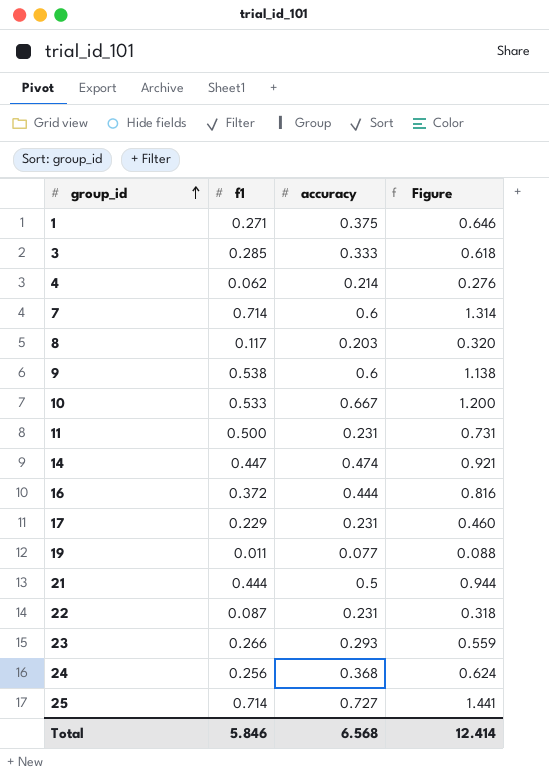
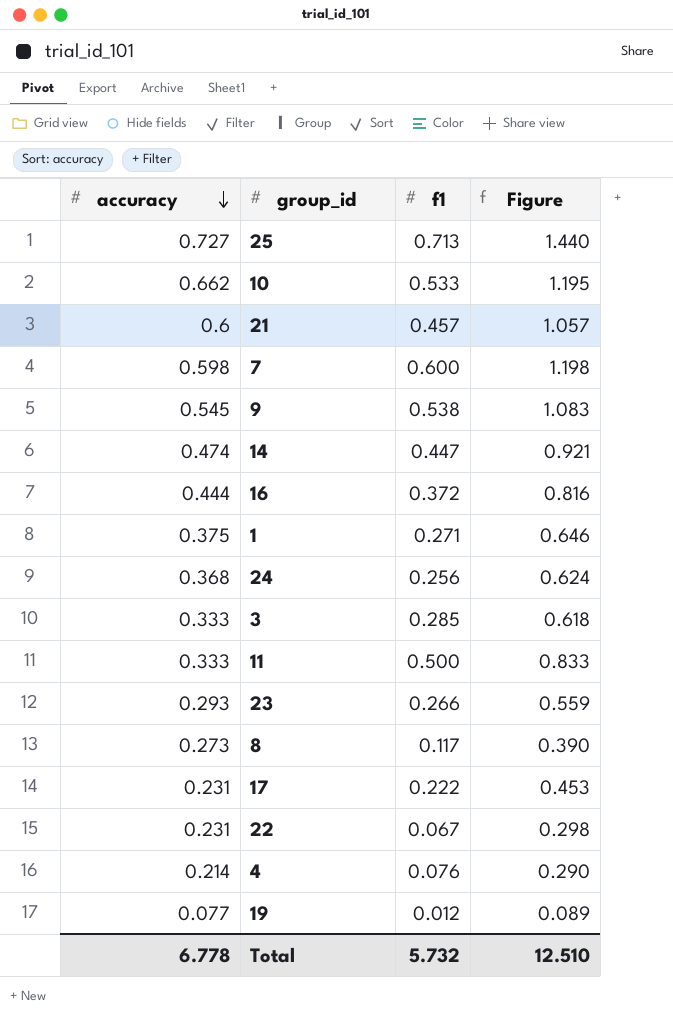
row order: group_id ascending -> accuracy descending
column accuracy | position: 3 -> 1
25 | f1: 0.714 -> 0.713
25 | Figure: 1.441 -> 1.440
10 | accuracy: 0.667 -> 0.662
10 | Figure: 1.200 -> 1.195
21 | accuracy: 0.5 -> 0.6
21 | f1: 0.444 -> 0.457
21 | Figure: 0.944 -> 1.057
7 | accuracy: 0.6 -> 0.598
7 | f1: 0.714 -> 0.600
7 | Figure: 1.314 -> 1.198
9 | accuracy: 0.6 -> 0.545
9 | Figure: 1.138 -> 1.083
11 | accuracy: 0.231 -> 0.333
11 | Figure: 0.731 -> 0.833
8 | accuracy: 0.203 -> 0.273
8 | Figure: 0.320 -> 0.390
17 | f1: 0.229 -> 0.222
17 | Figure: 0.460 -> 0.453
22 | f1: 0.087 -> 0.067
22 | Figure: 0.318 -> 0.298
4 | f1: 0.062 -> 0.076
4 | Figure: 0.276 -> 0.290
19 | f1: 0.011 -> 0.012
19 | Figure: 0.088 -> 0.089
Total | accuracy: 6.568 -> 6.778
Total | f1: 5.846 -> 5.732
Total | Figure: 12.414 -> 12.510

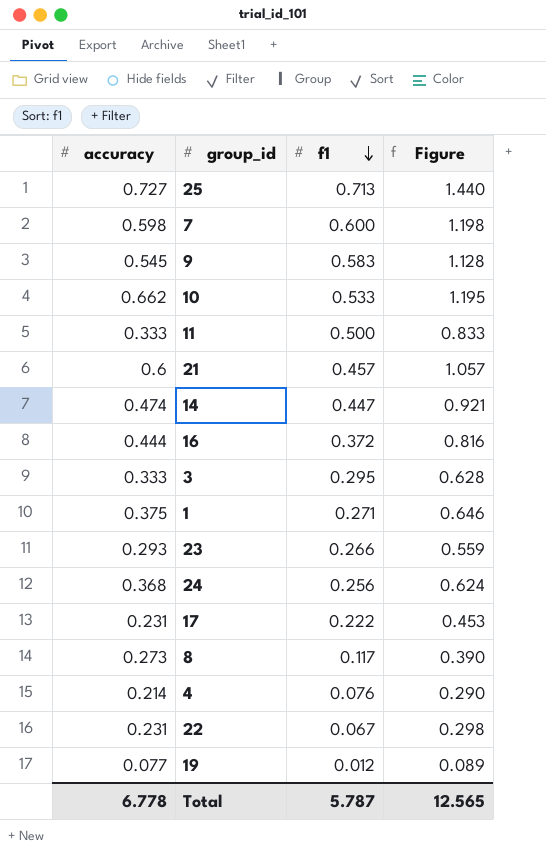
row order: accuracy descending -> f1 descending
9 | f1: 0.538 -> 0.583
9 | Figure: 1.083 -> 1.128
3 | f1: 0.285 -> 0.295
3 | Figure: 0.618 -> 0.628
Total | f1: 5.732 -> 5.787
Total | Figure: 12.510 -> 12.565

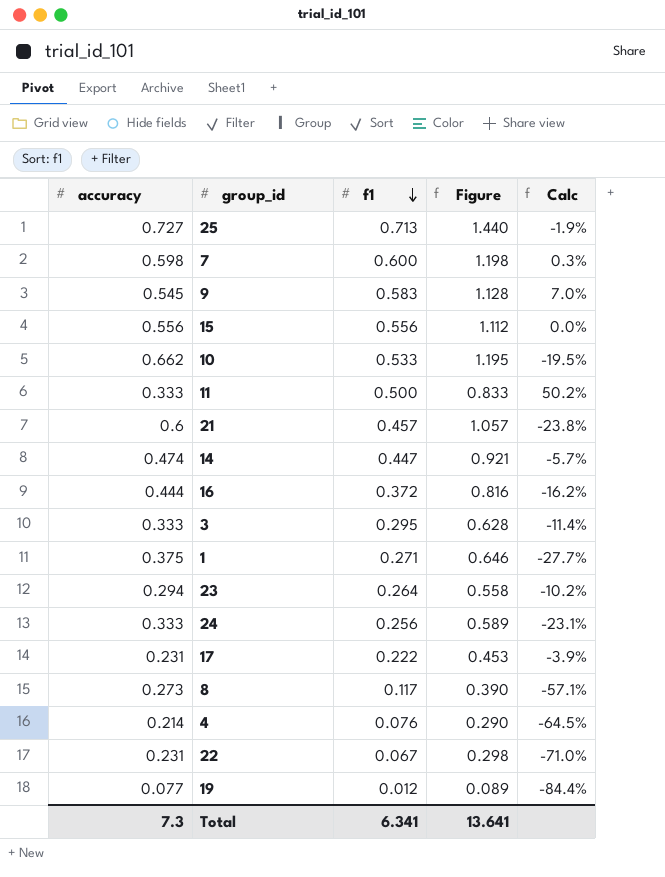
column Calc | formula: none -> ([f1] - [accuracy]) / [accuracy]
row 15: none -> 0.556 | 0.556 | 1.112 | 0.0%
23 | accuracy: 0.293 -> 0.294
23 | f1: 0.266 -> 0.264
23 | Figure: 0.559 -> 0.558
24 | accuracy: 0.368 -> 0.333
24 | Figure: 0.624 -> 0.589
Total | accuracy: 6.778 -> 7.3
Total | f1: 5.787 -> 6.341
Total | Figure: 12.565 -> 13.641

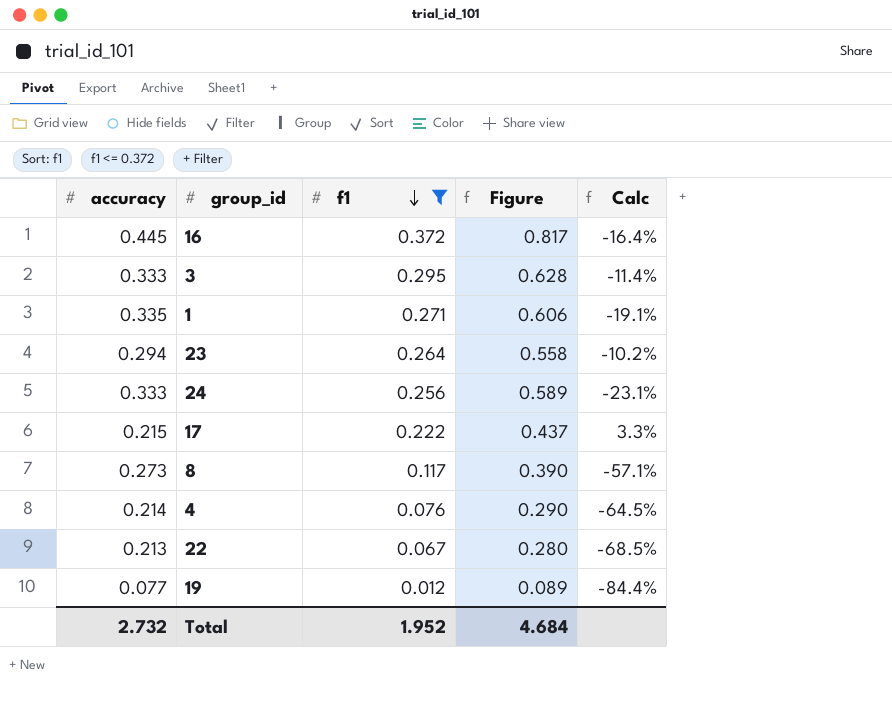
filter: none -> f1 <= 0.372
16 | accuracy: 0.444 -> 0.445
16 | Figure: 0.816 -> 0.817
16 | Calc: -16.2% -> -16.4%
1 | accuracy: 0.375 -> 0.335
1 | Figure: 0.646 -> 0.606
1 | Calc: -27.7% -> -19.1%
17 | accuracy: 0.231 -> 0.215
17 | Figure: 0.453 -> 0.437
17 | Calc: -3.9% -> 3.3%
22 | accuracy: 0.231 -> 0.213
22 | Figure: 0.298 -> 0.280
22 | Calc: -71.0% -> -68.5%
Total | accuracy: 7.3 -> 2.732
Total | f1: 6.341 -> 1.952
Total | Figure: 13.641 -> 4.684

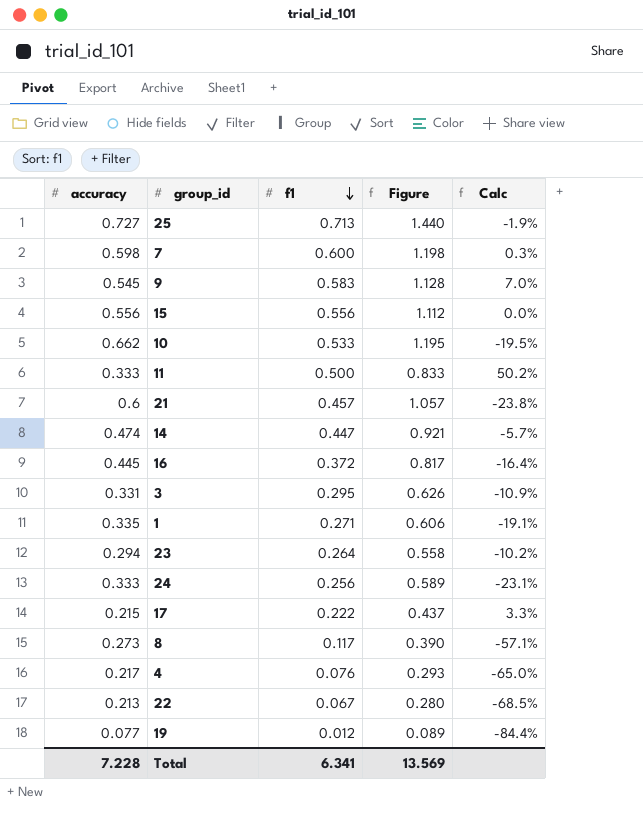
filter: f1 <= 0.372 -> none
3 | accuracy: 0.333 -> 0.331
3 | Figure: 0.628 -> 0.626
3 | Calc: -11.4% -> -10.9%
4 | accuracy: 0.214 -> 0.217
4 | Figure: 0.290 -> 0.293
4 | Calc: -64.5% -> -65.0%
Total | accuracy: 2.732 -> 7.228
Total | f1: 1.952 -> 6.341
Total | Figure: 4.684 -> 13.569

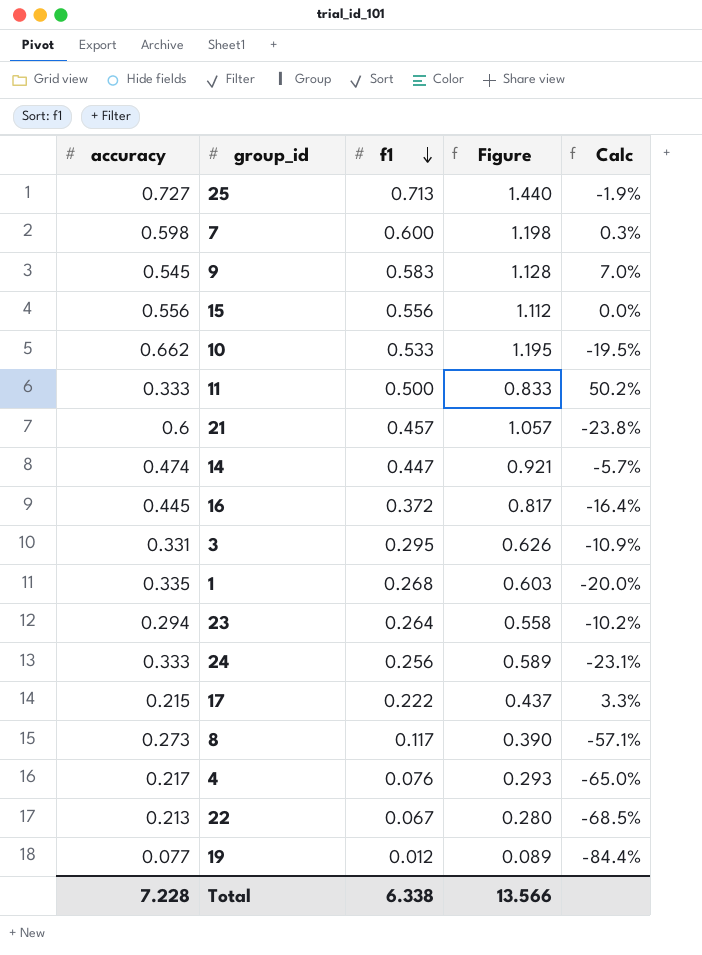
1 | f1: 0.271 -> 0.268
1 | Figure: 0.606 -> 0.603
1 | Calc: -19.1% -> -20.0%
Total | f1: 6.341 -> 6.338
Total | Figure: 13.569 -> 13.566

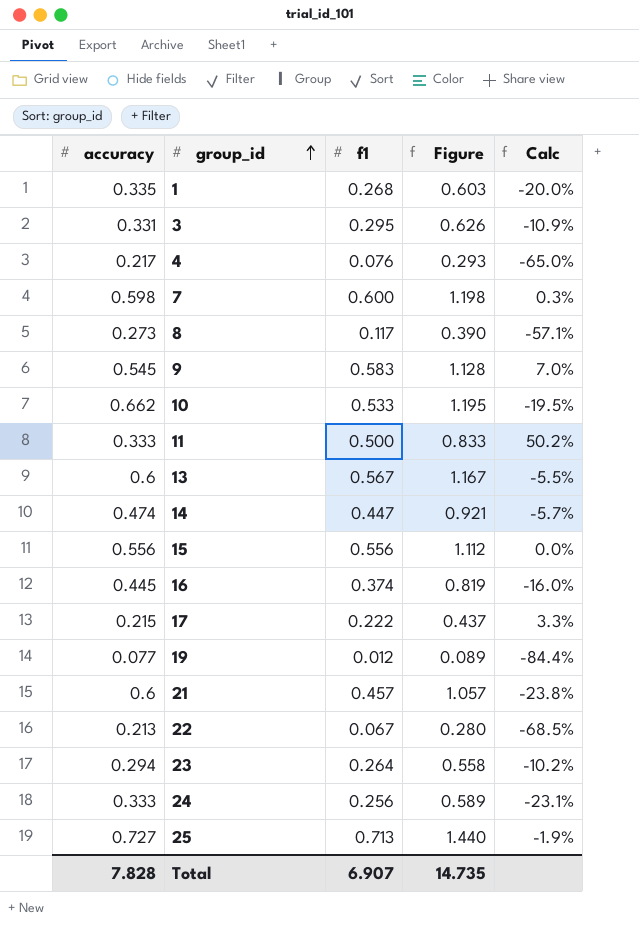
row order: f1 descending -> group_id ascending
row 13: none -> 0.6 | 0.567 | 1.167 | -5.5%
16 | f1: 0.372 -> 0.374
16 | Figure: 0.817 -> 0.819
16 | Calc: -16.4% -> -16.0%
Total | accuracy: 7.228 -> 7.828
Total | f1: 6.338 -> 6.907
Total | Figure: 13.566 -> 14.735

